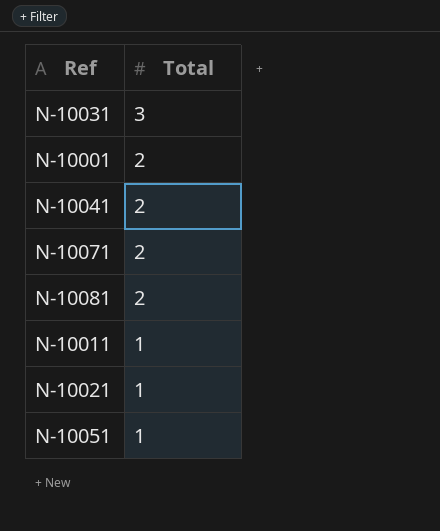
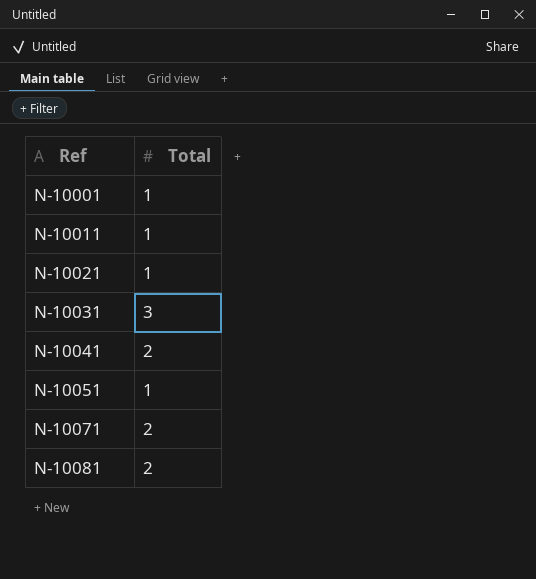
row order: Total descending -> Ref ascending
N-10001 | Total: 2 -> 1

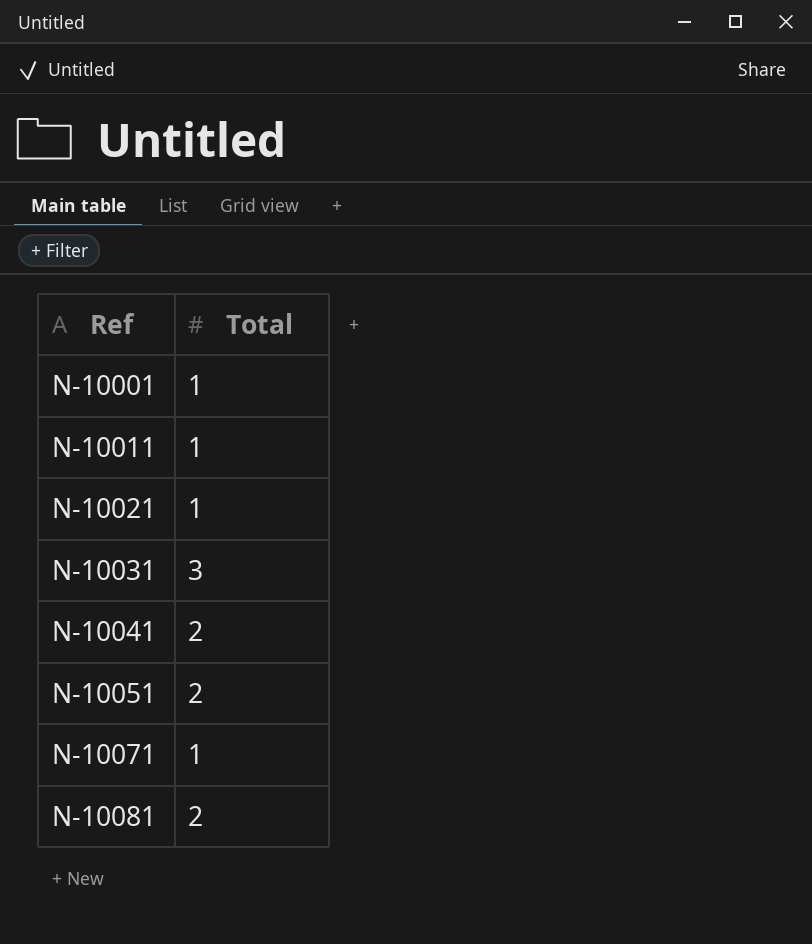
N-10051 | Total: 1 -> 2
N-10071 | Total: 2 -> 1

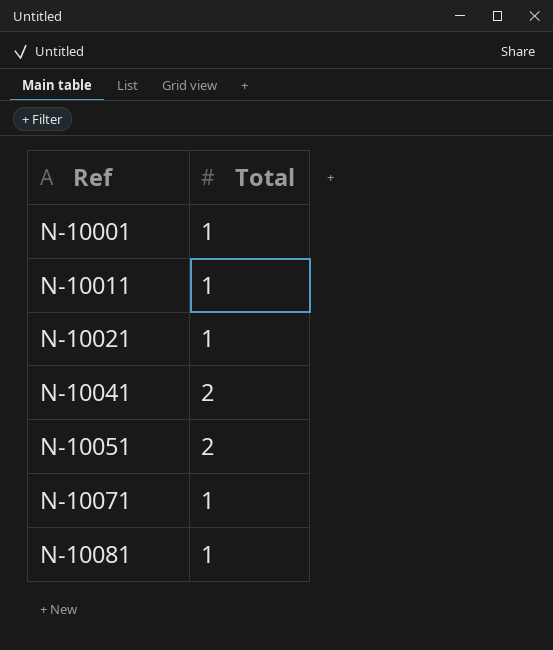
row N-10031: 3 -> none
N-10081 | Total: 2 -> 1

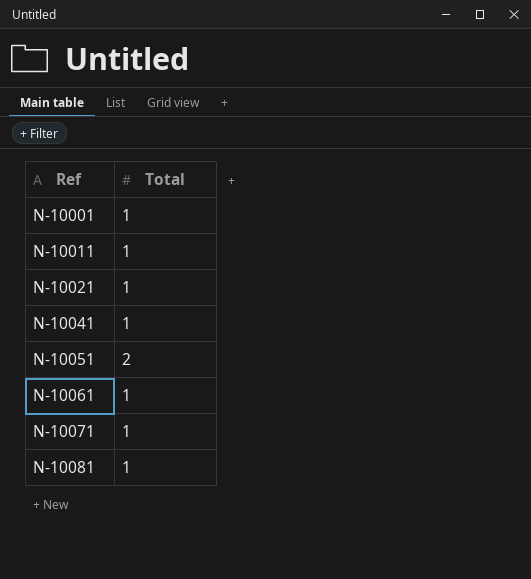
N-10041 | Total: 2 -> 1
row N-10061: none -> 1

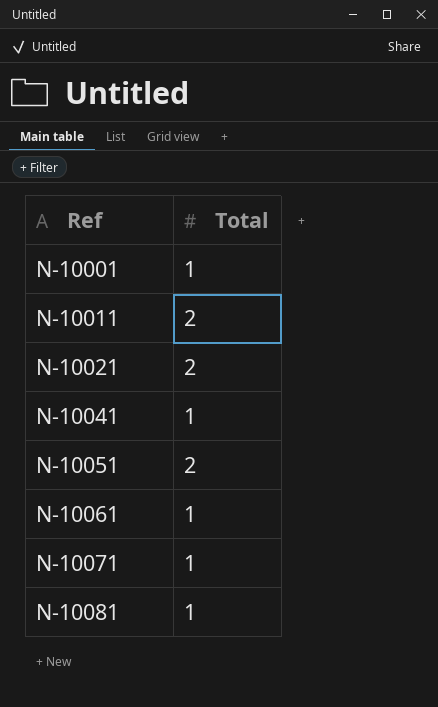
N-10011 | Total: 1 -> 2
N-10021 | Total: 1 -> 2

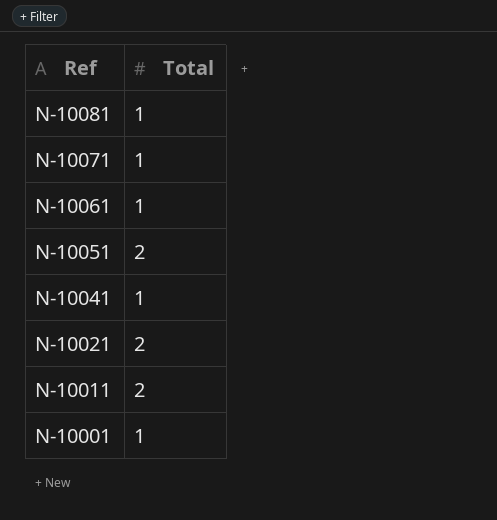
row order: Ref ascending -> Ref descending

